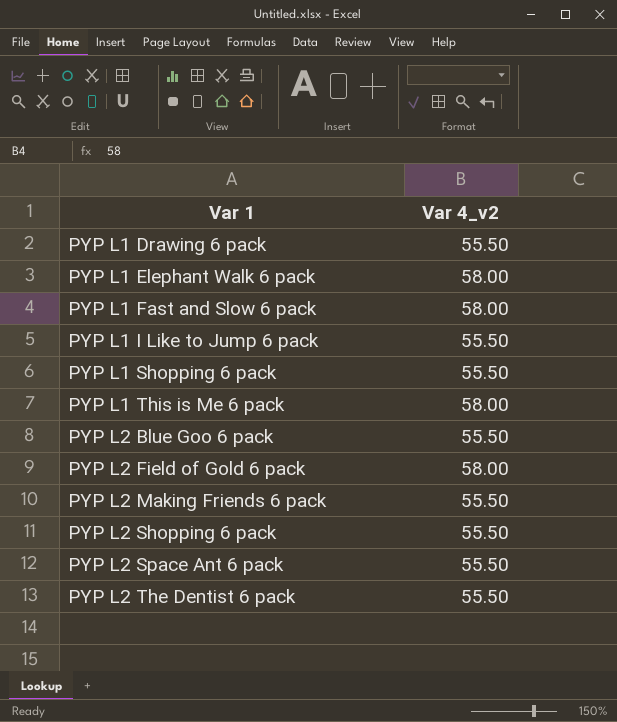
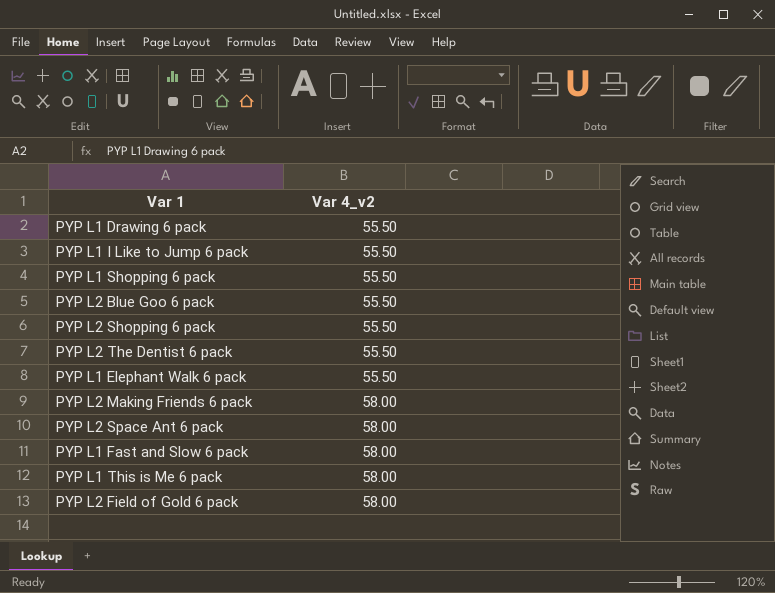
row order: Var 1 ascending -> Var 4_v2 ascending
PYP L1 Elephant Walk 6 pack | Var 4_v2: 58.00 -> 55.50
PYP L2 Making Friends 6 pack | Var 4_v2: 55.50 -> 58.00
PYP L2 Space Ant 6 pack | Var 4_v2: 55.50 -> 58.00

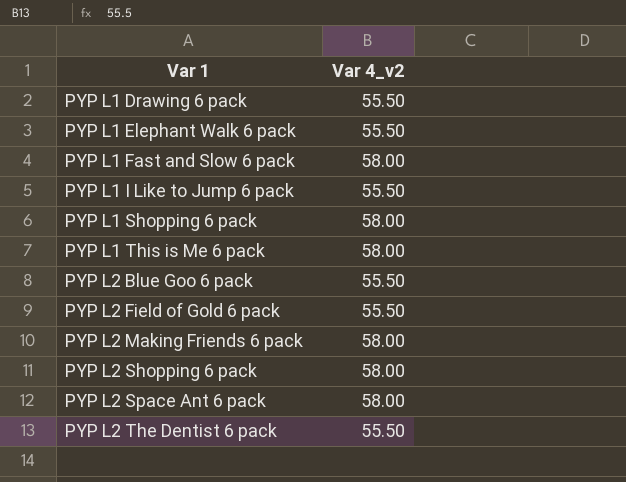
row order: Var 4_v2 ascending -> Var 1 ascending
PYP L1 Shopping 6 pack | Var 4_v2: 55.50 -> 58.00
PYP L2 Field of Gold 6 pack | Var 4_v2: 58.00 -> 55.50
PYP L2 Shopping 6 pack | Var 4_v2: 55.50 -> 58.00

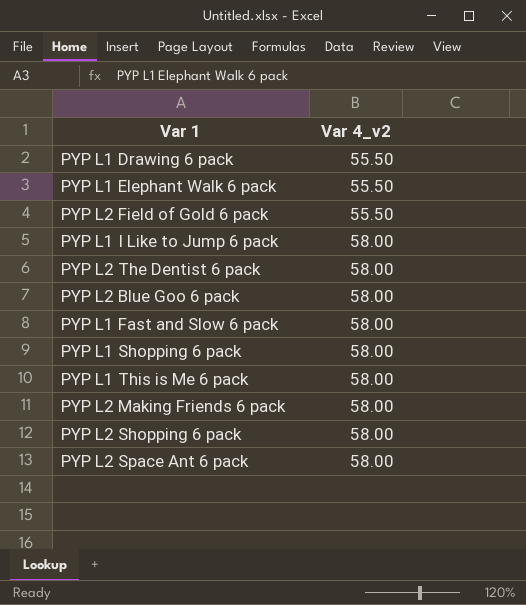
row order: Var 1 ascending -> Var 4_v2 ascending
PYP L1 I Like to Jump 6 pack | Var 4_v2: 55.50 -> 58.00
PYP L2 The Dentist 6 pack | Var 4_v2: 55.50 -> 58.00
PYP L2 Blue Goo 6 pack | Var 4_v2: 55.50 -> 58.00

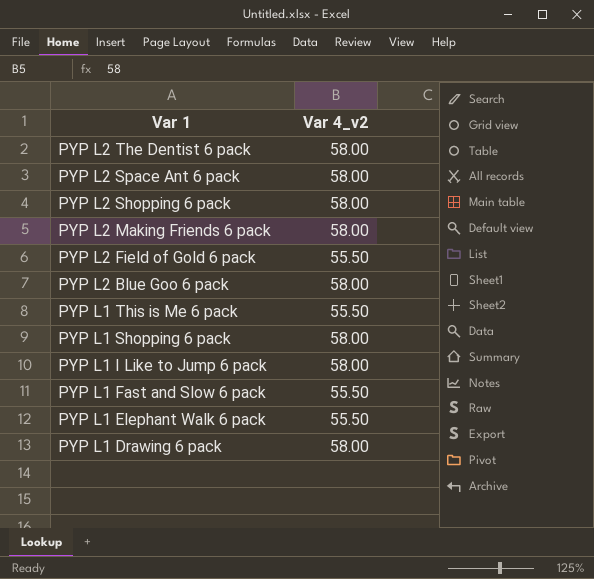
row order: Var 4_v2 ascending -> Var 1 descending
PYP L1 This is Me 6 pack | Var 4_v2: 58.00 -> 55.50
PYP L1 Fast and Slow 6 pack | Var 4_v2: 58.00 -> 55.50
PYP L1 Drawing 6 pack | Var 4_v2: 55.50 -> 58.00

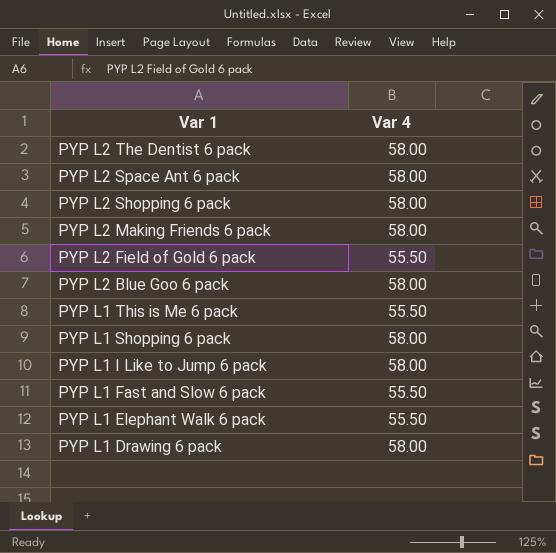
column name: Var 4_v2 -> Var 4

